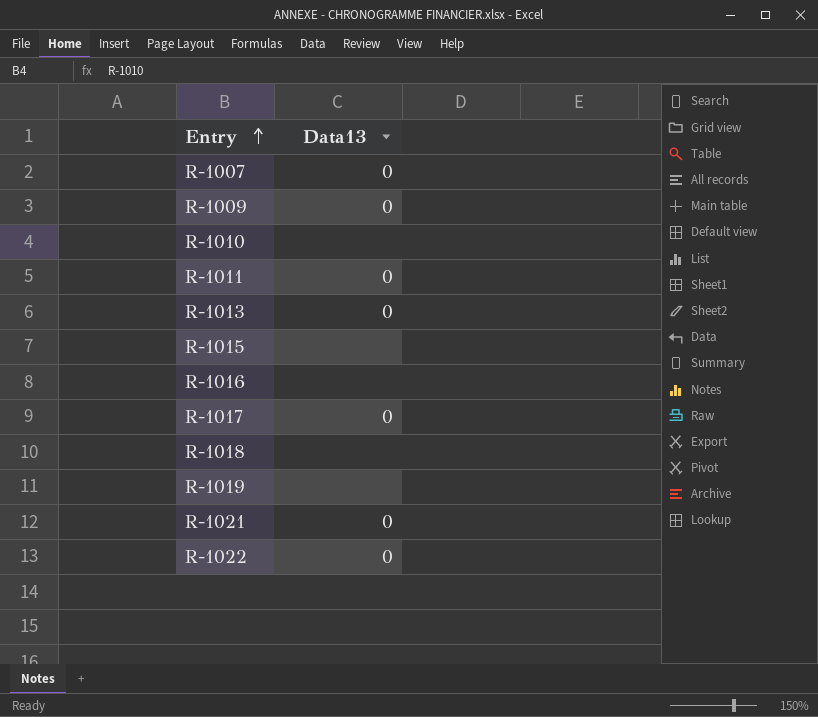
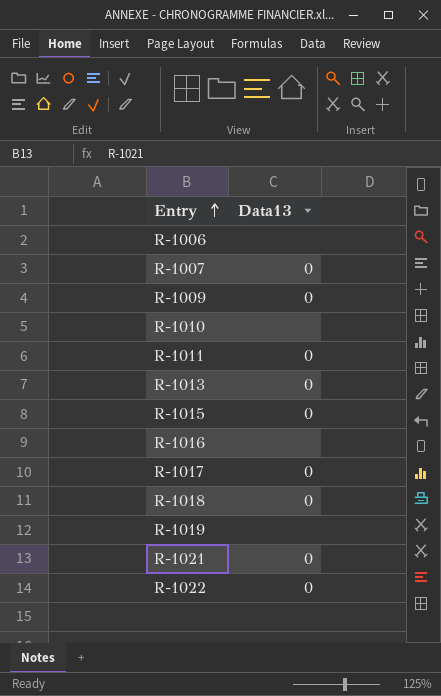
row R-1006: none -> none
R-1015 | Data13: none -> 0
R-1018 | Data13: none -> 0

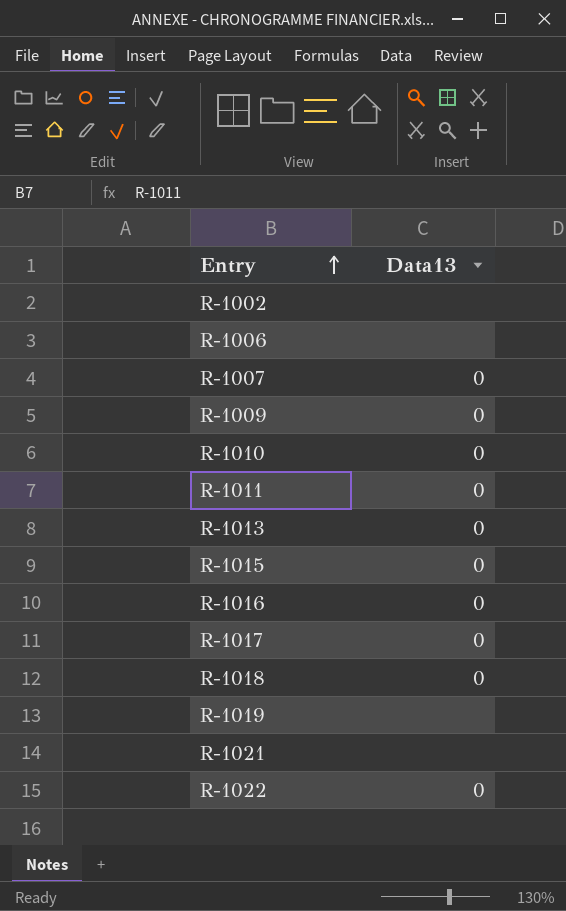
row R-1002: none -> none
R-1010 | Data13: none -> 0
R-1016 | Data13: none -> 0
R-1021 | Data13: 0 -> none

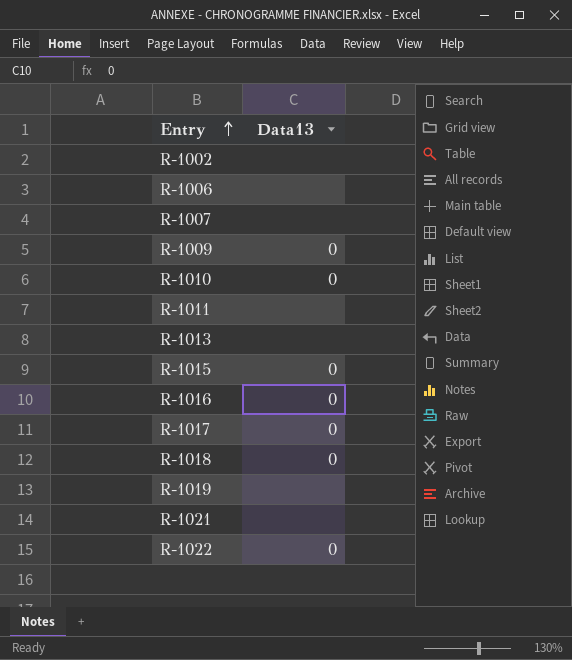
R-1007 | Data13: 0 -> none
R-1011 | Data13: 0 -> none
R-1013 | Data13: 0 -> none

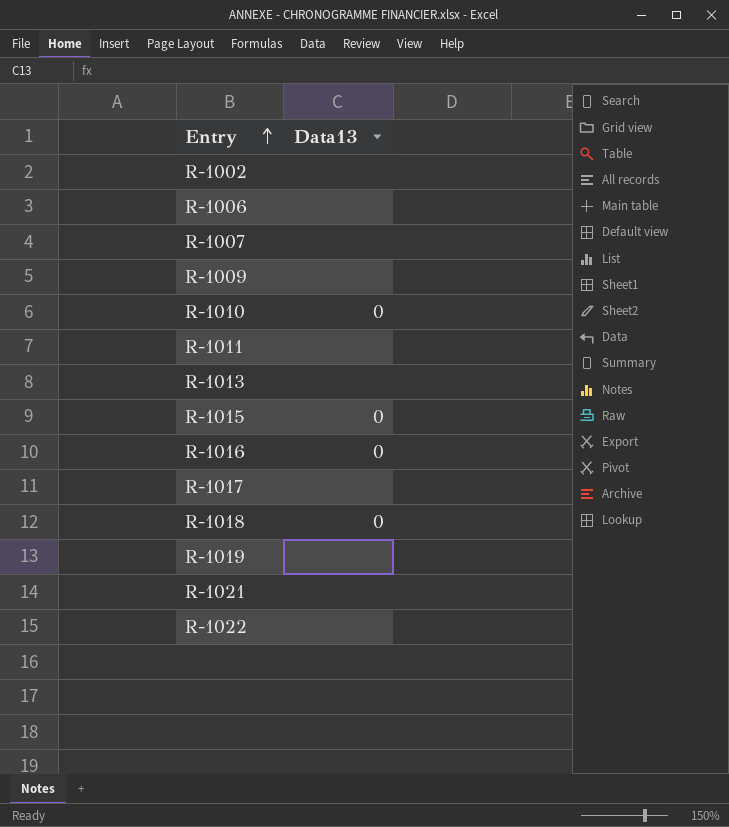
R-1009 | Data13: 0 -> none
R-1017 | Data13: 0 -> none
R-1022 | Data13: 0 -> none

